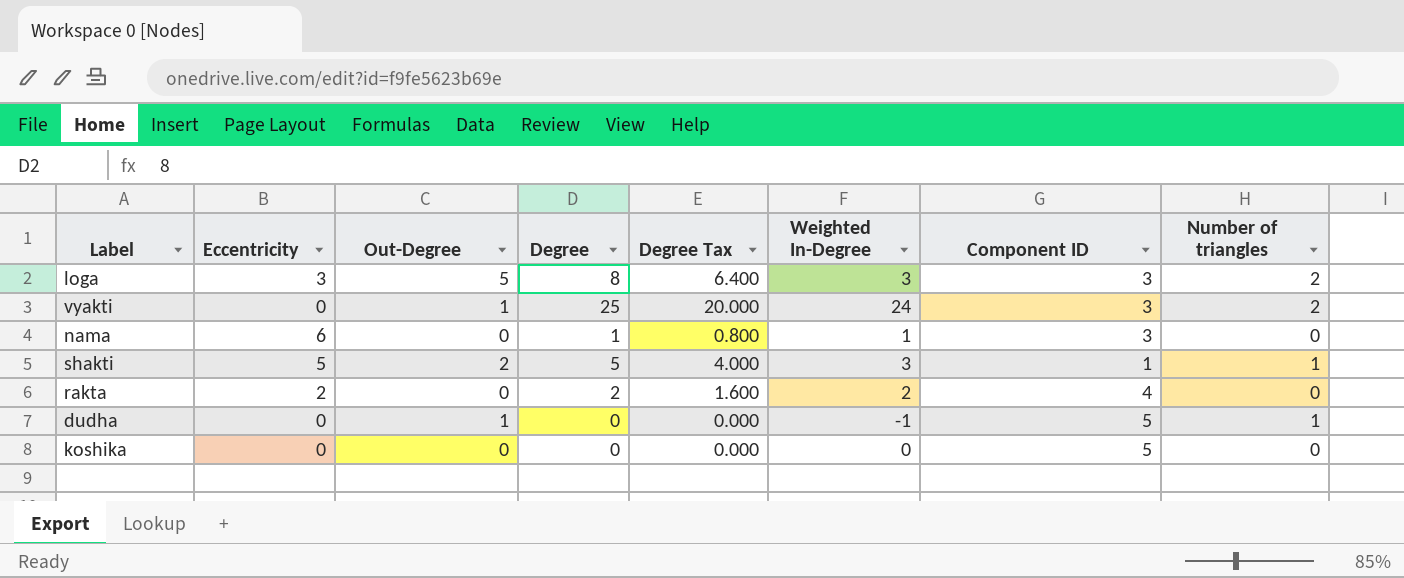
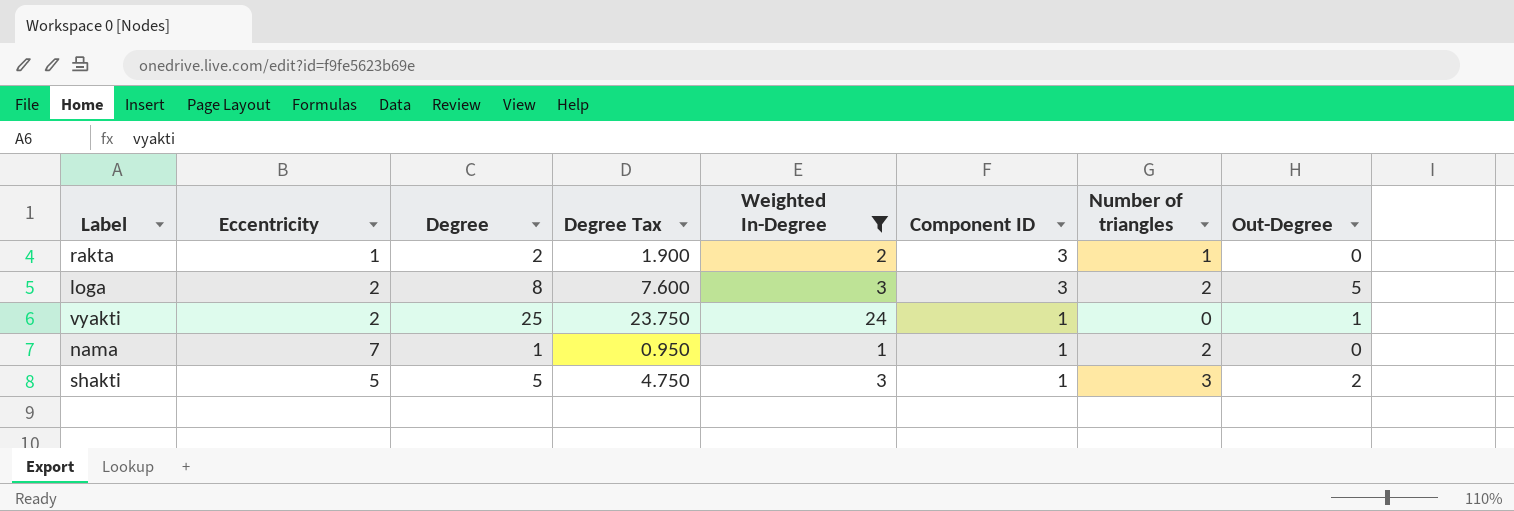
filter: none -> Weighted In-Degree >= 1
row order: none -> Component ID descending
column Degree Tax | formula: [Degree] * 0.8 -> [Degree] * 0.95
column Out-Degree | position: 3 -> 8
rakta | Eccentricity: 2 -> 1
rakta | Component ID: 4 -> 3
rakta | Number of triangles: 0 -> 1
loga | Eccentricity: 3 -> 2
vyakti | Eccentricity: 0 -> 2
vyakti | Component ID: 3 -> 1
vyakti | Number of triangles: 2 -> 0
nama | Eccentricity: 6 -> 7
nama | Component ID: 3 -> 1
nama | Number of triangles: 0 -> 2
shakti | Number of triangles: 1 -> 3

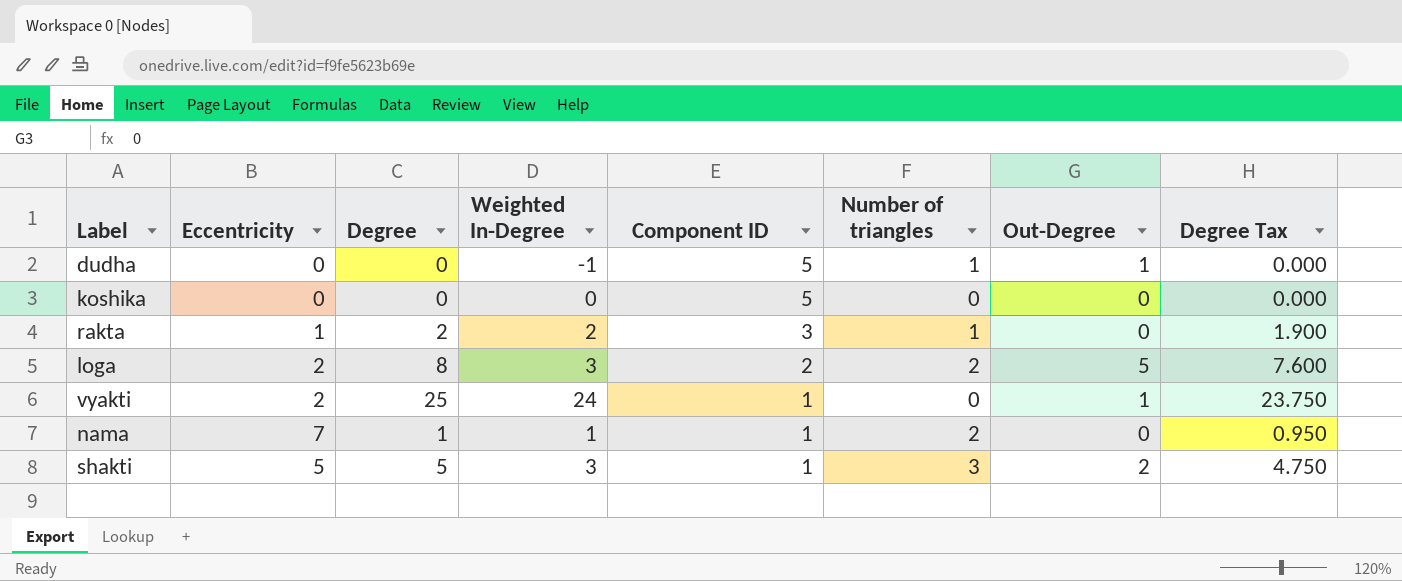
filter: Weighted In-Degree >= 1 -> none
column Degree Tax | position: 4 -> 8
loga | Component ID: 3 -> 2

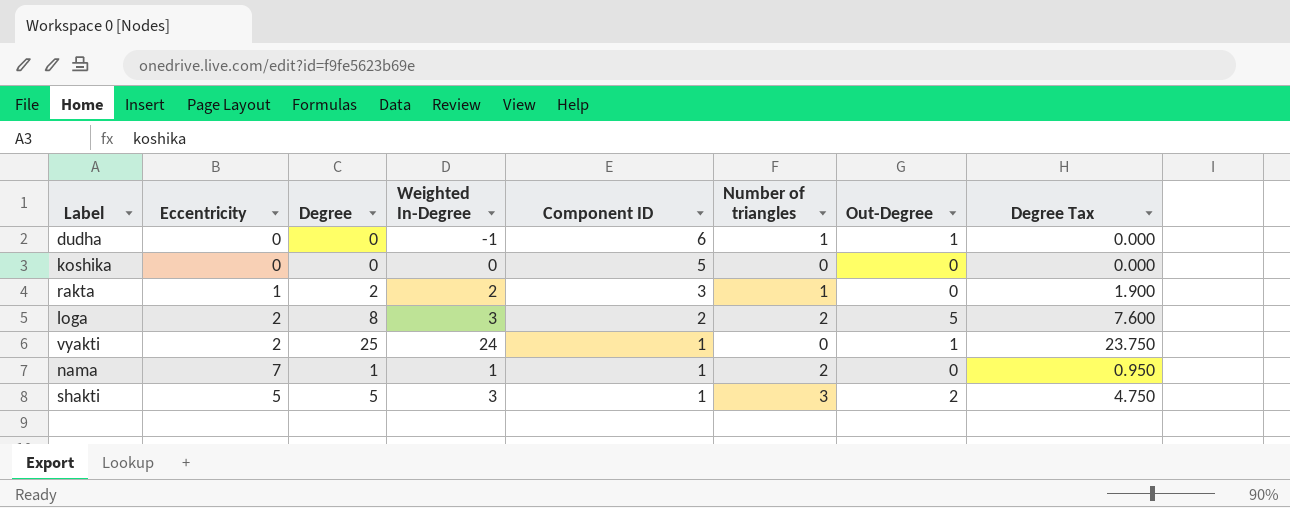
dudha | Component ID: 5 -> 6

